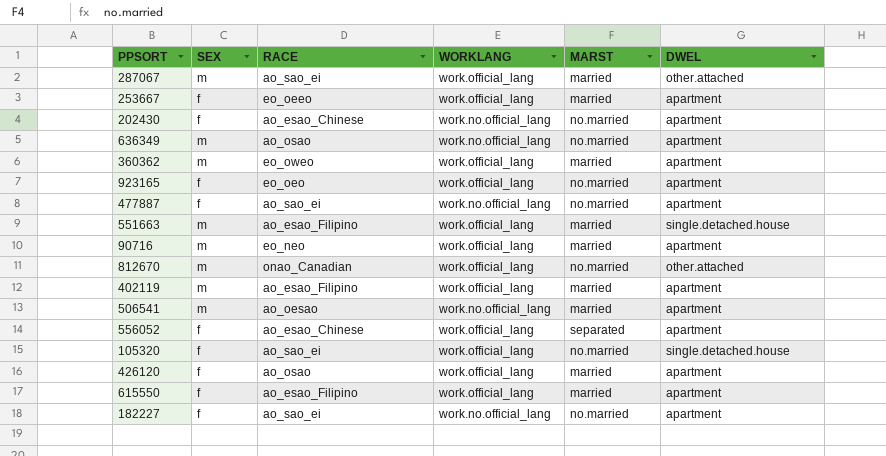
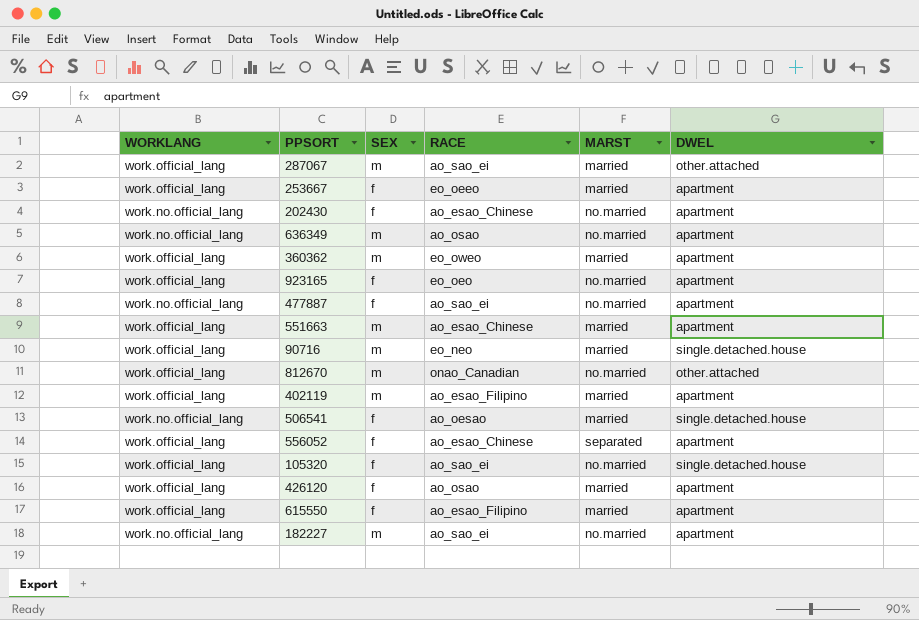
column WORKLANG | position: 4 -> 1
551663 | RACE: ao_esao_Filipino -> ao_esao_Chinese
551663 | DWEL: single.detached.house -> apartment
90716 | DWEL: apartment -> single.detached.house
506541 | SEX: m -> f
506541 | DWEL: apartment -> single.detached.house
182227 | SEX: f -> m

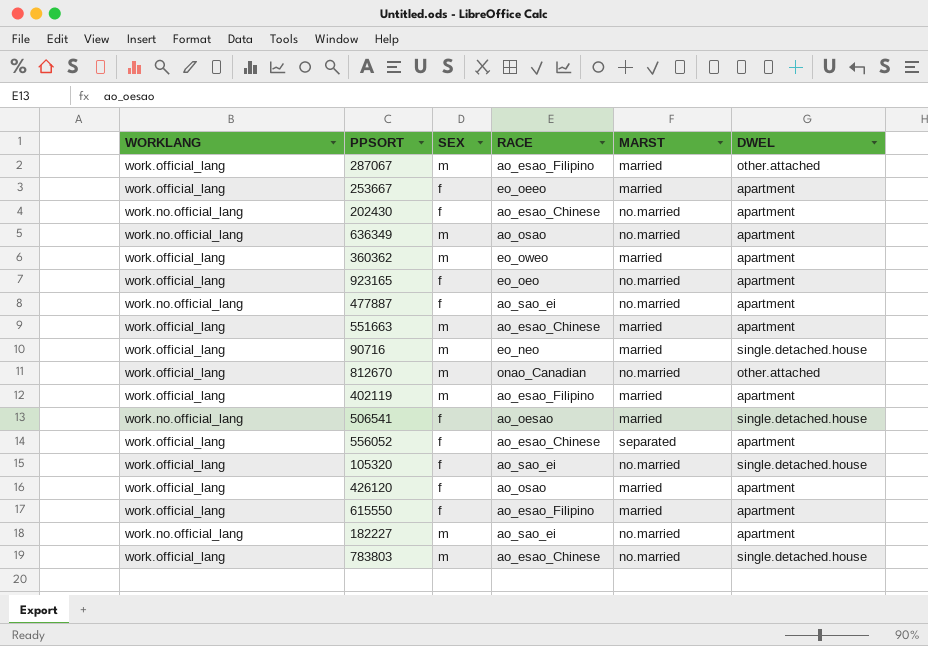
287067 | RACE: ao_sao_ei -> ao_esao_Filipino
row 783803: none -> work.official_lang | m | ao_esao_Chinese | no.married | single.detached.house

